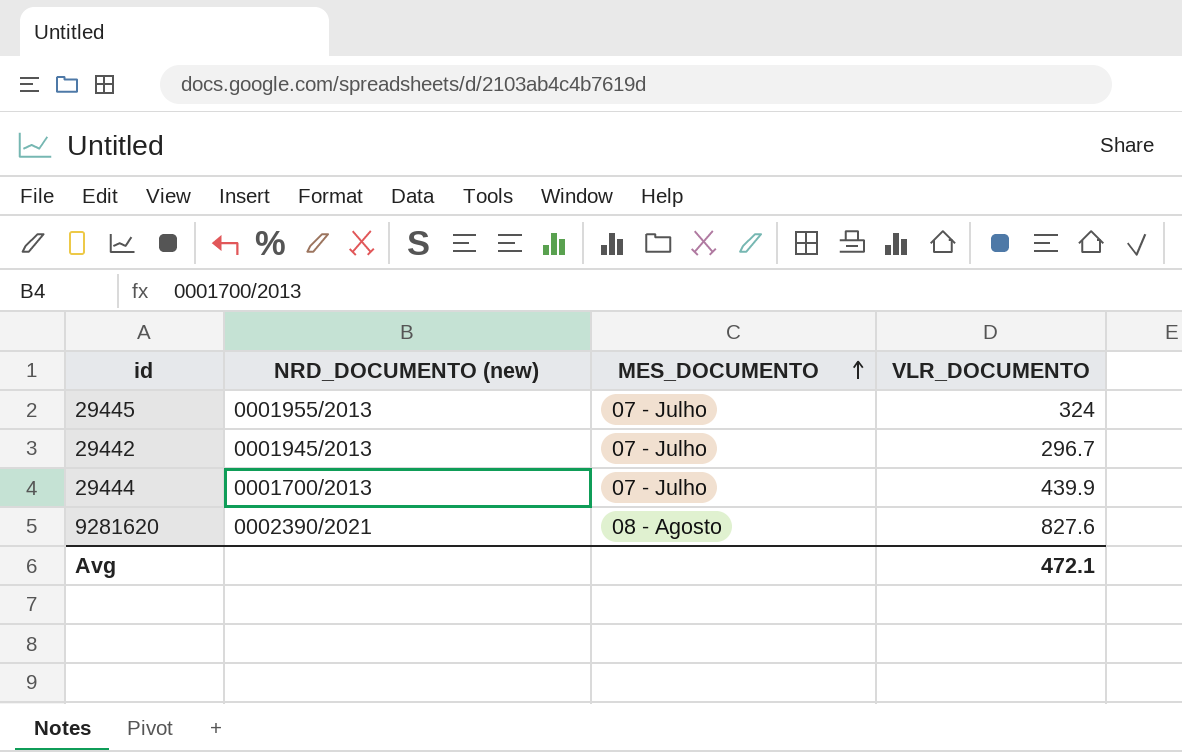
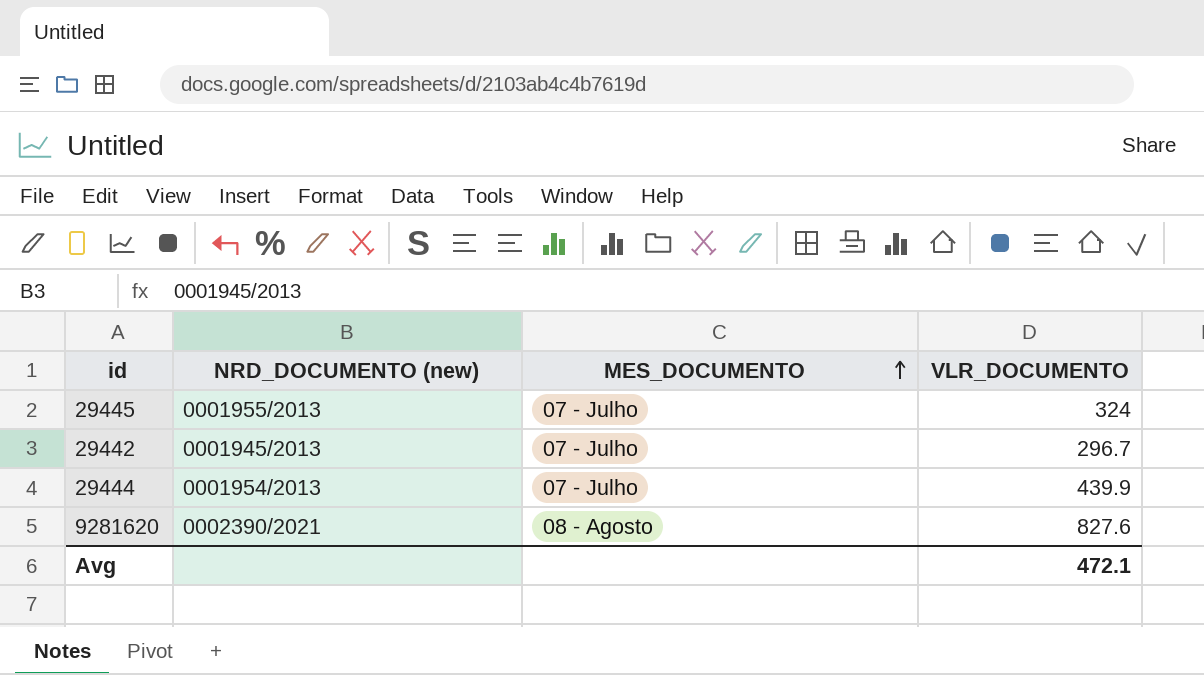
29444 | NRD_DOCUMENTO (new): 0001700/2013 -> 0001954/2013

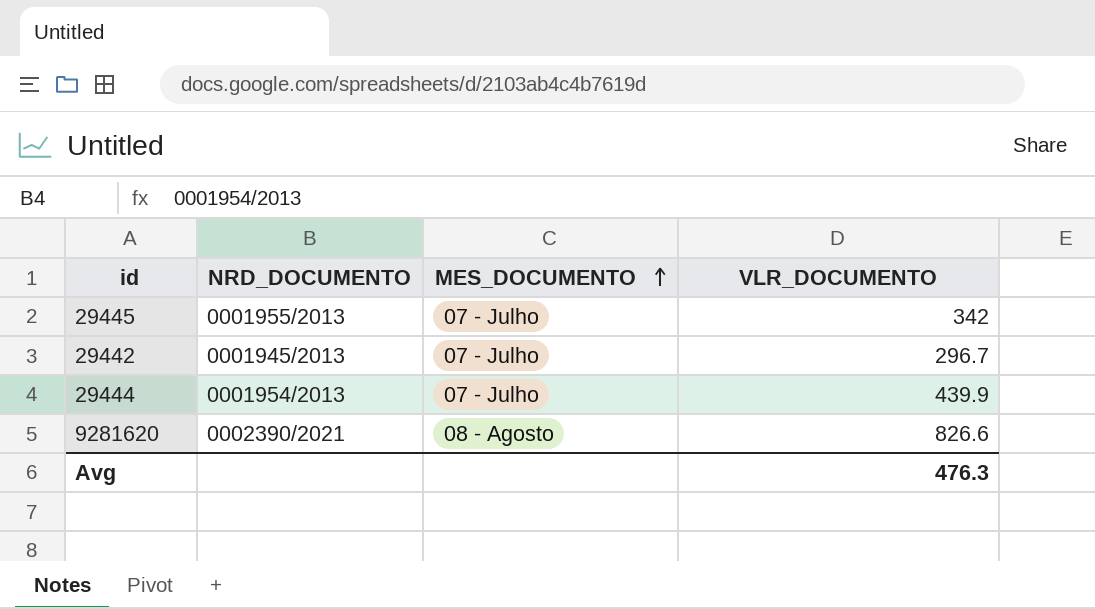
column name: NRD_DOCUMENTO (new) -> NRD_DOCUMENTO
29445 | VLR_DOCUMENTO: 324 -> 342
9281620 | VLR_DOCUMENTO: 827.6 -> 826.6
Avg | VLR_DOCUMENTO: 472.1 -> 476.3

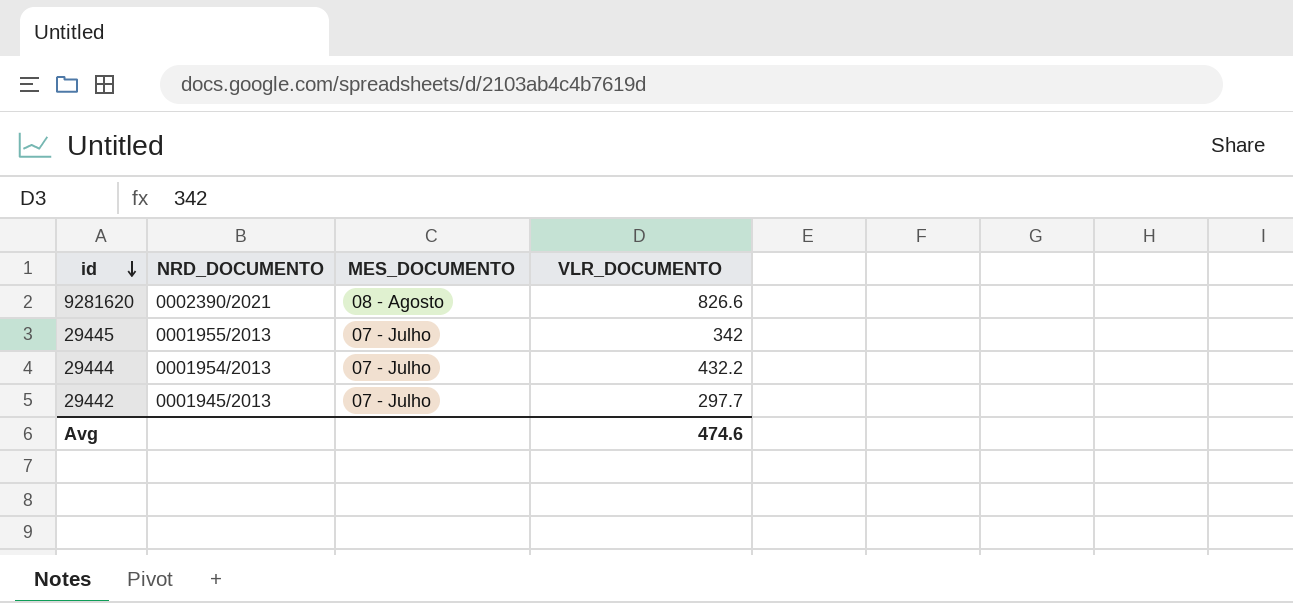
row order: MES_DOCUMENTO ascending -> id descending
29444 | VLR_DOCUMENTO: 439.9 -> 432.2
29442 | VLR_DOCUMENTO: 296.7 -> 297.7
Avg | VLR_DOCUMENTO: 476.3 -> 474.6

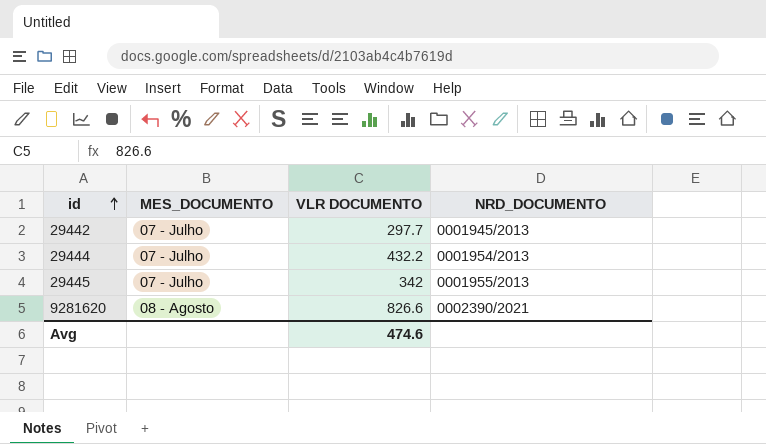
row order: id descending -> id ascending
column name: VLR_DOCUMENTO -> VLR DOCUMENTO
column NRD_DOCUMENTO | position: 2 -> 4

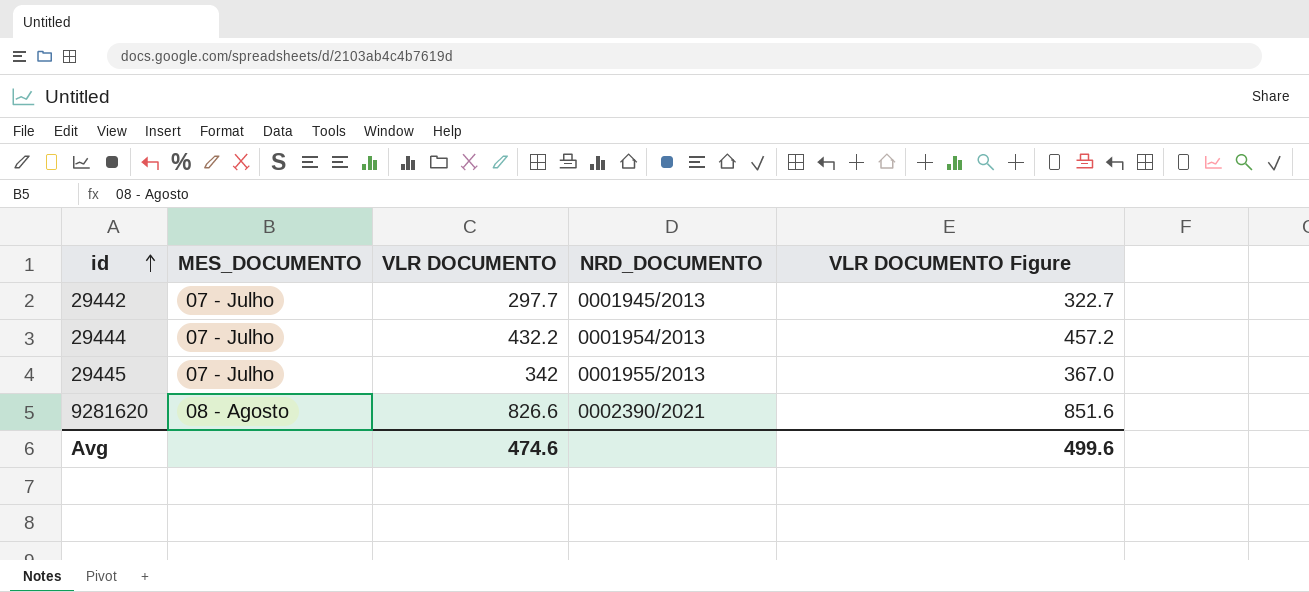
column VLR DOCUMENTO Figure | formula: none -> [VLR DOCUMENTO] + 25

